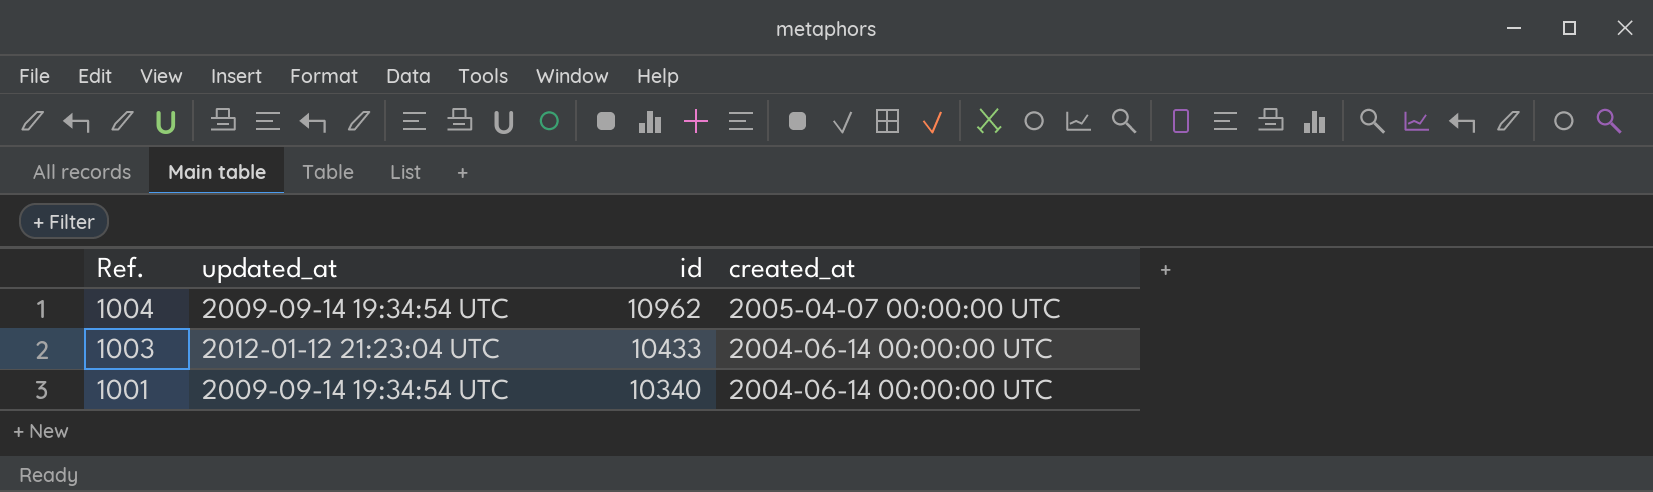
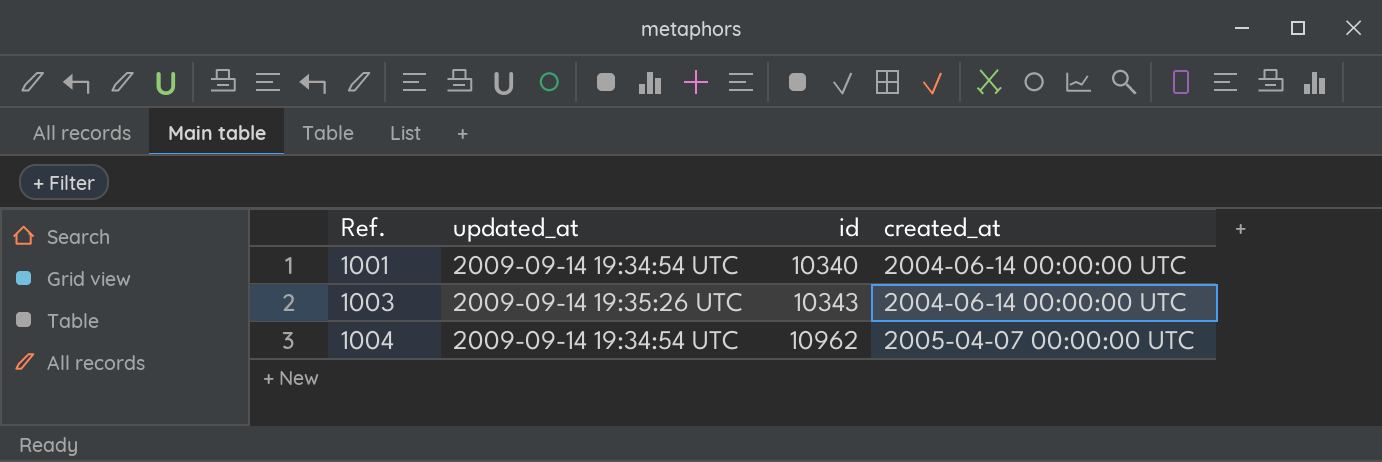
row order: Ref. descending -> Ref. ascending
1003 | updated_at: 2012-01-12 21:23:04 UTC -> 2009-09-14 19:35:26 UTC
1003 | id: 10433 -> 10343

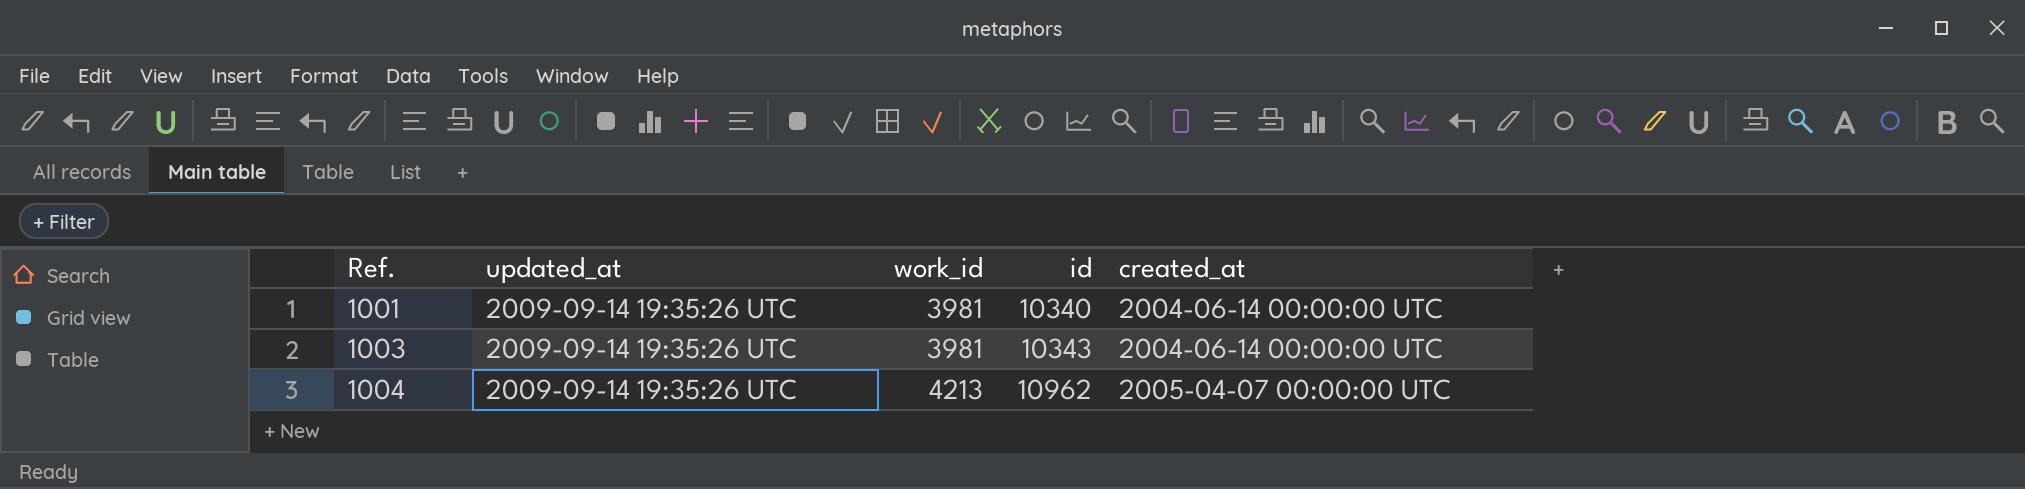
column work_id | position: none -> 3
1001 | updated_at: 2009-09-14 19:34:54 UTC -> 2009-09-14 19:35:26 UTC
1004 | updated_at: 2009-09-14 19:34:54 UTC -> 2009-09-14 19:35:26 UTC

